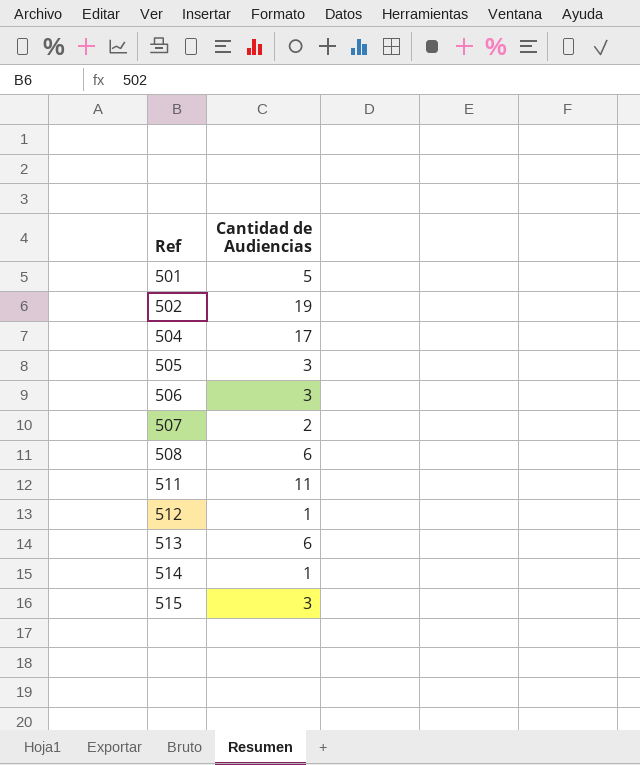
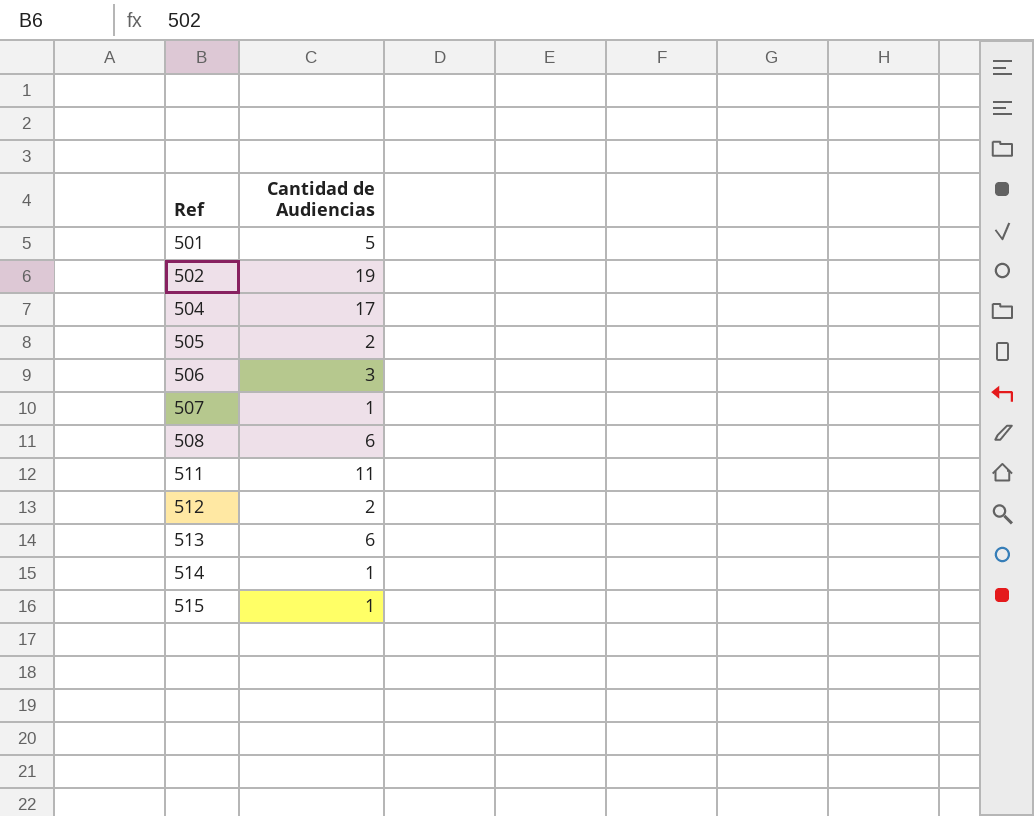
505 | Cantidad de Audiencias: 3 -> 2
507 | Cantidad de Audiencias: 2 -> 1
512 | Cantidad de Audiencias: 1 -> 2
515 | Cantidad de Audiencias: 3 -> 1

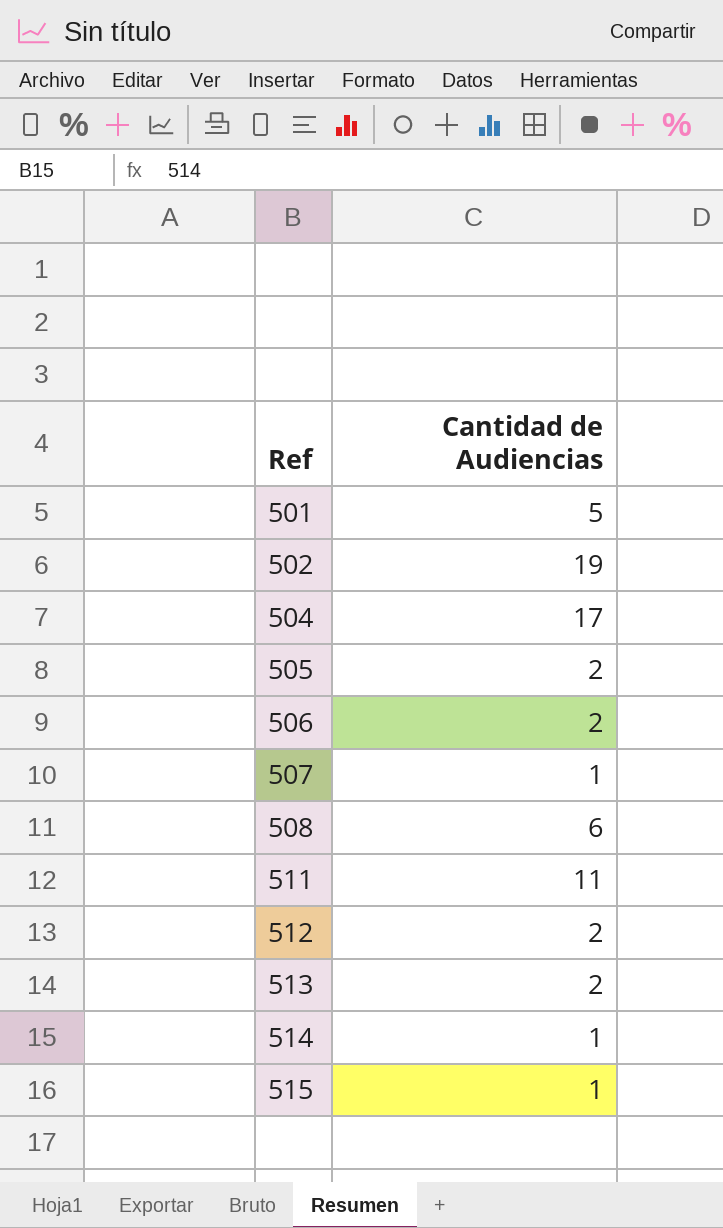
506 | Cantidad de Audiencias: 3 -> 2
513 | Cantidad de Audiencias: 6 -> 2

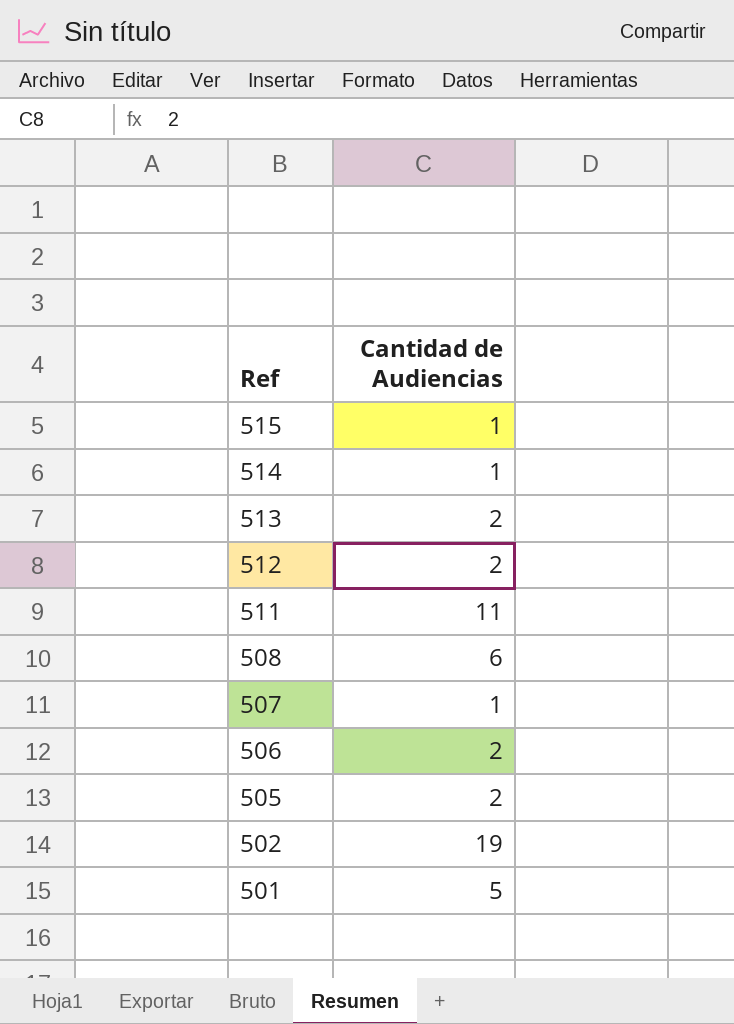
row order: Ref ascending -> Ref descending
row 504: 17 -> none

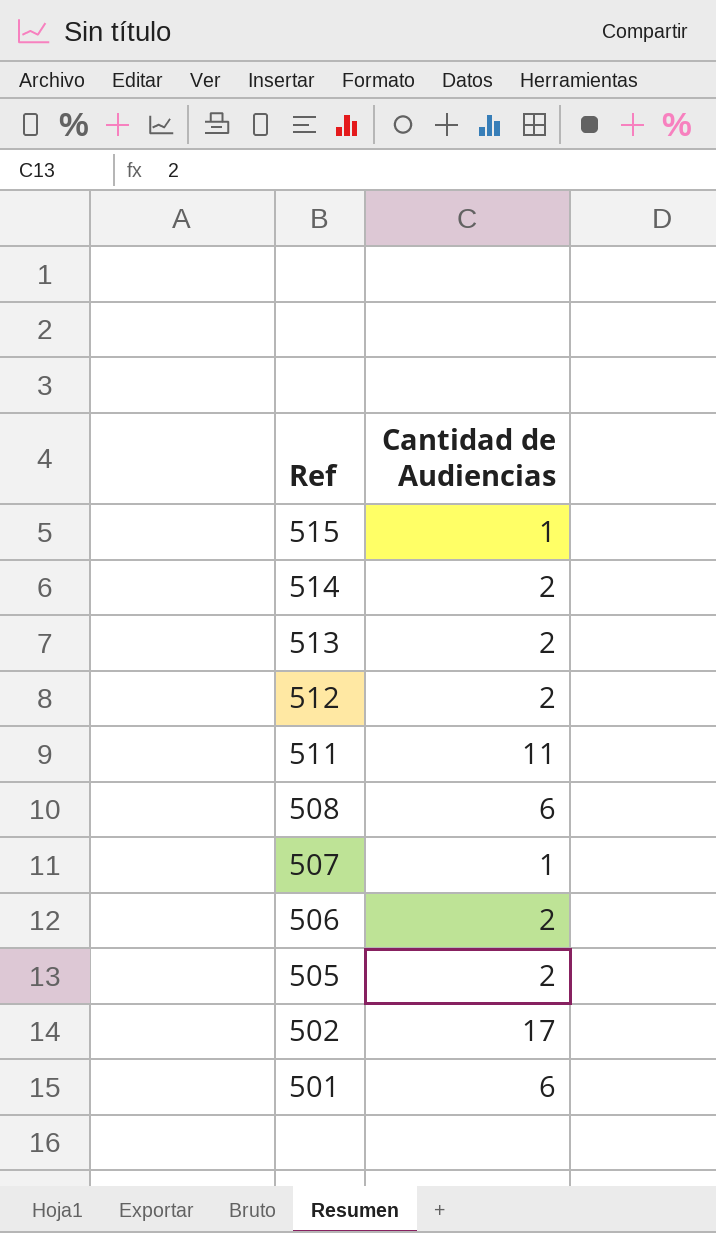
514 | Cantidad de Audiencias: 1 -> 2
502 | Cantidad de Audiencias: 19 -> 17
501 | Cantidad de Audiencias: 5 -> 6

